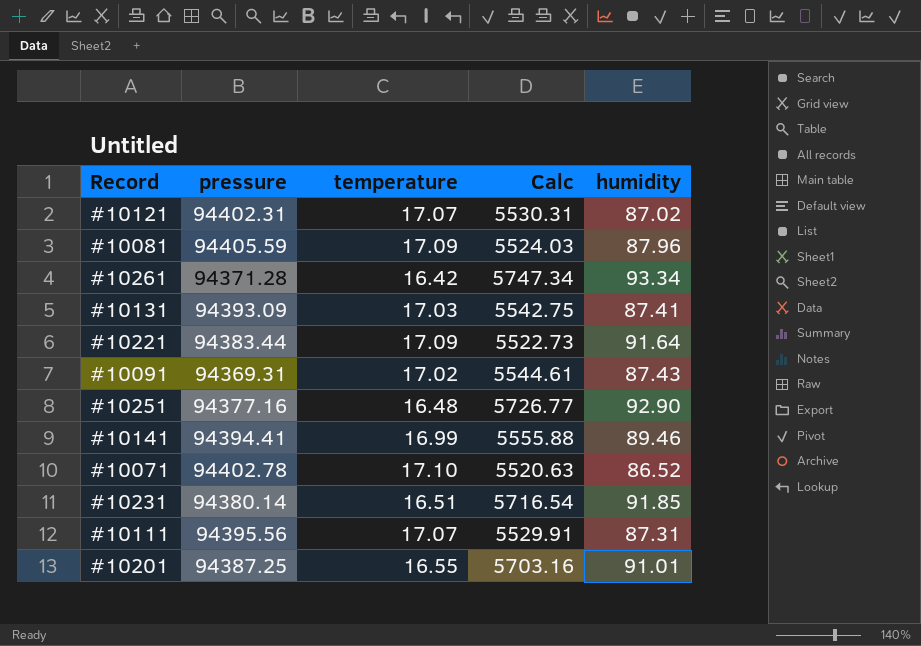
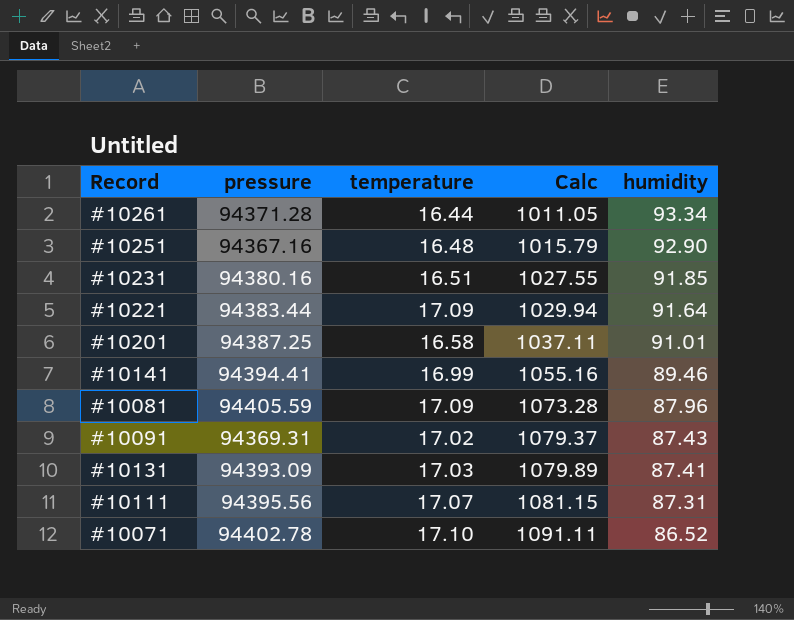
row order: none -> Calc ascending
column Calc | formula: [pressure] / [temperature] -> [pressure] / [humidity]
row #10121: 94402.31 | 17.07 | 5530.31 | 87.02 -> none
#10261 | temperature: 16.42 -> 16.44
#10251 | pressure: 94377.16 -> 94367.16
#10231 | pressure: 94380.14 -> 94380.16
#10201 | temperature: 16.55 -> 16.58

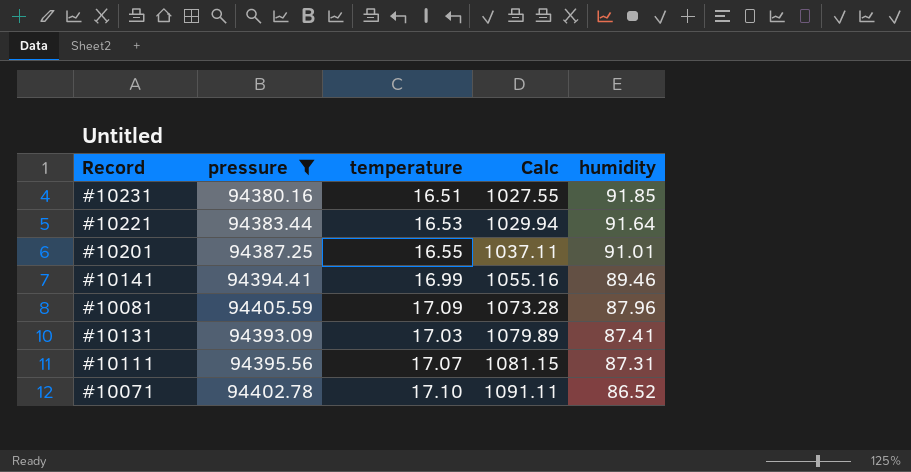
filter: none -> pressure >= 94380.16
#10221 | temperature: 17.09 -> 16.53
#10201 | temperature: 16.58 -> 16.55

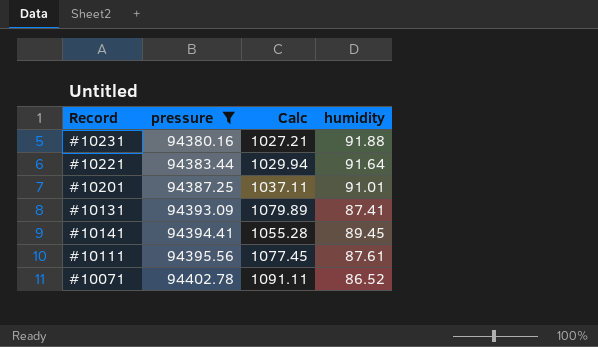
row order: Calc ascending -> pressure ascending
column temperature | position: 3 -> none
row #10081: 94405.59 | 17.09 | 1073.28 | 87.96 -> none
#10231 | Calc: 1027.55 -> 1027.21
#10231 | humidity: 91.85 -> 91.88
#10141 | Calc: 1055.16 -> 1055.28
#10141 | humidity: 89.46 -> 89.45
#10111 | Calc: 1081.15 -> 1077.45
#10111 | humidity: 87.31 -> 87.61

